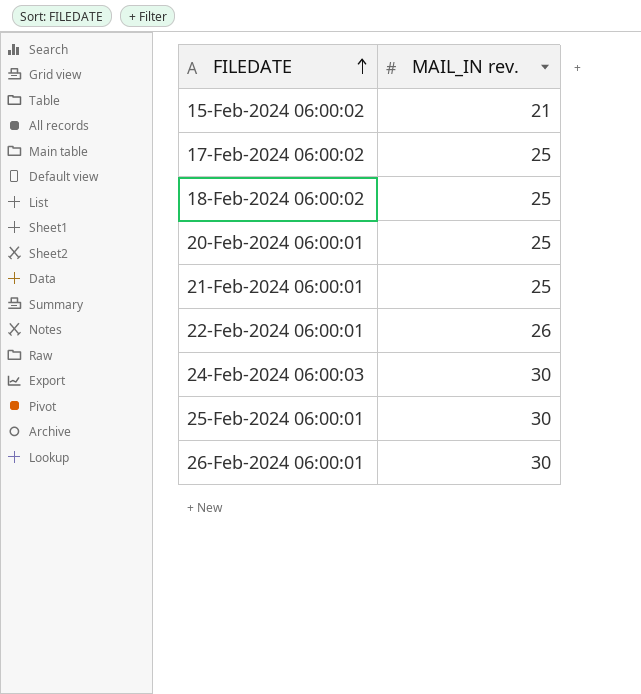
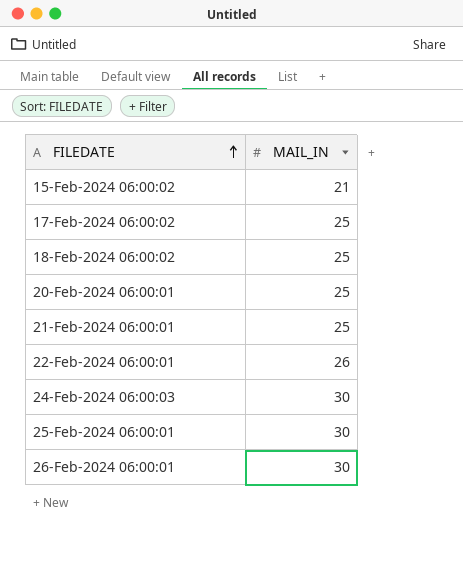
column name: MAIL_IN rev. -> MAIL_IN

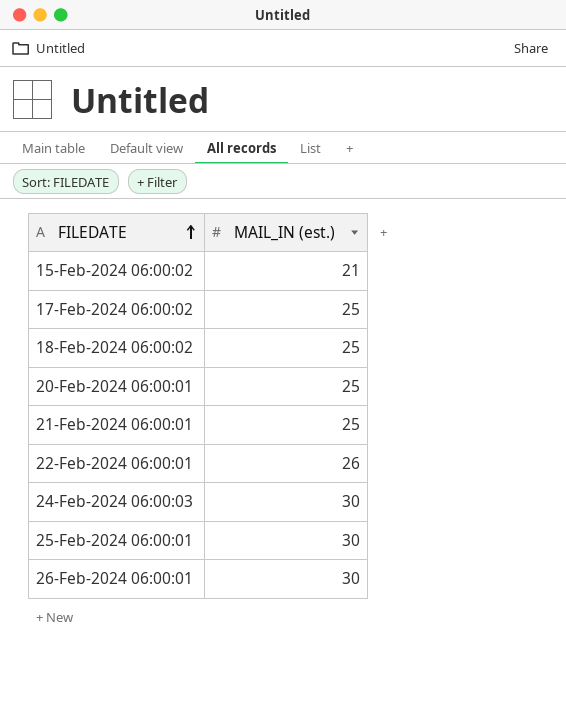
column name: MAIL_IN -> MAIL_IN (est.)

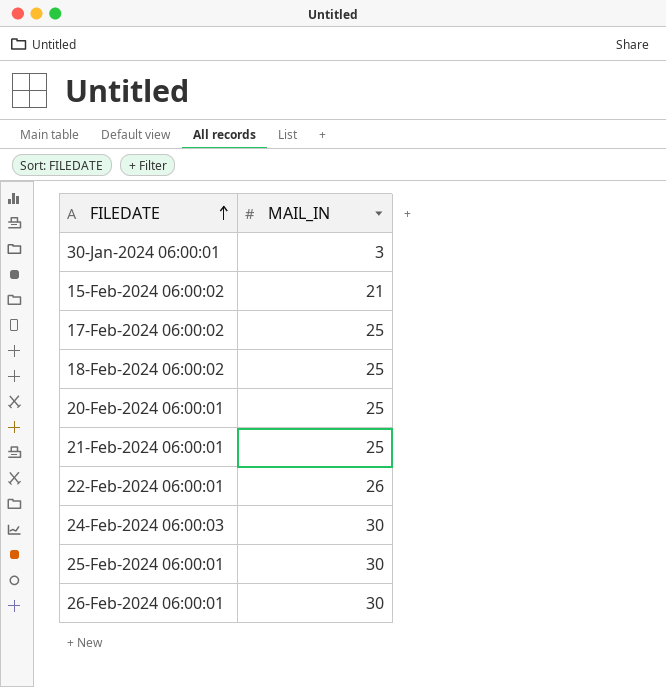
column name: MAIL_IN (est.) -> MAIL_IN
row 30-Jan-2024 06:00:01: none -> 3

